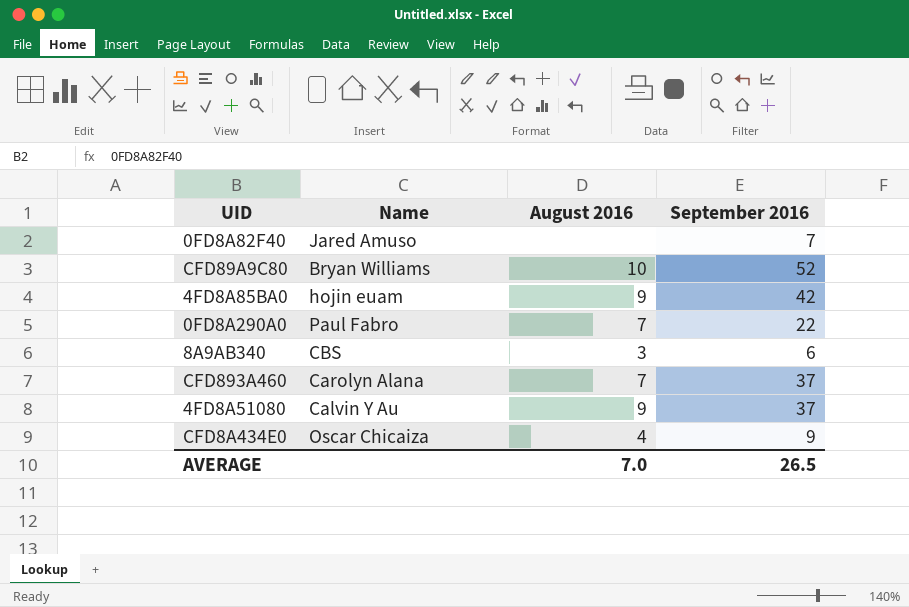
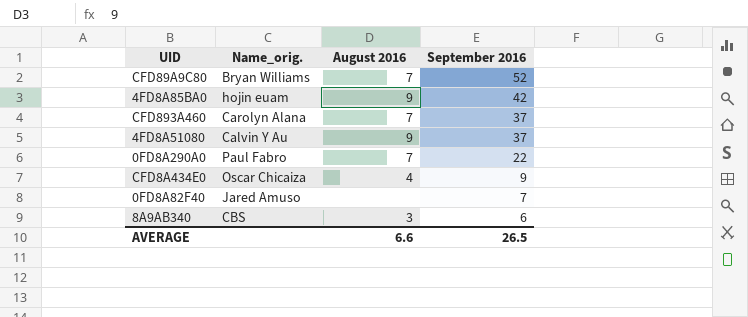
row order: none -> September 2016 descending
column name: Name -> Name_orig.
CFD89A9C80 | August 2016: 10 -> 7
AVERAGE | August 2016: 7.0 -> 6.6

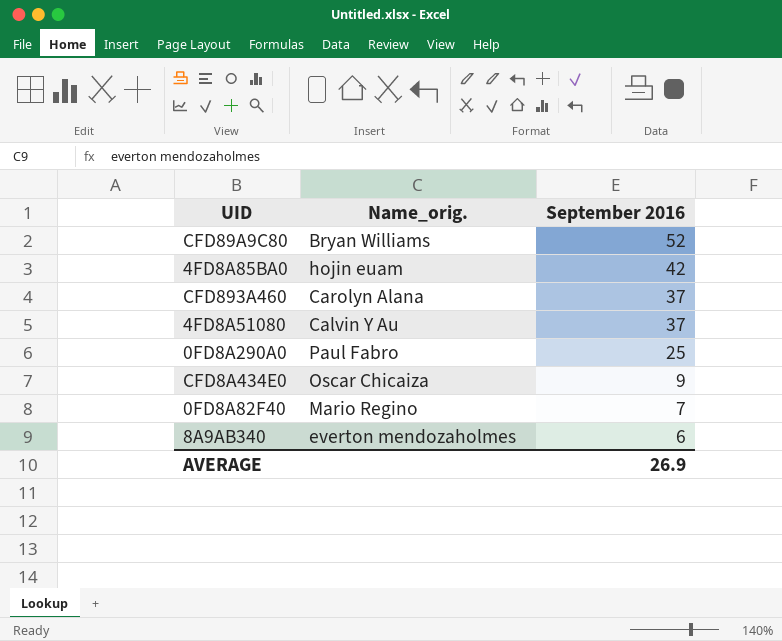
column August 2016 | position: 3 -> none
0FD8A290A0 | September 2016: 22 -> 25
0FD8A82F40 | Name_orig.: Jared Amuso -> Mario Regino
8A9AB340 | Name_orig.: CBS -> everton mendozaholmes
AVERAGE | September 2016: 26.5 -> 26.9

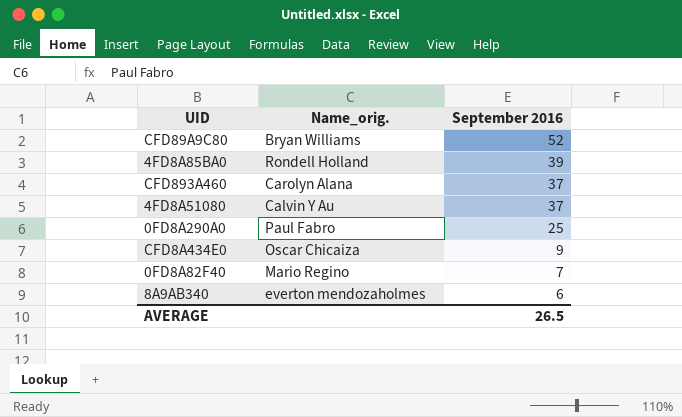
4FD8A85BA0 | Name_orig.: hojin euam -> Rondell Holland
4FD8A85BA0 | September 2016: 42 -> 39
AVERAGE | September 2016: 26.9 -> 26.5

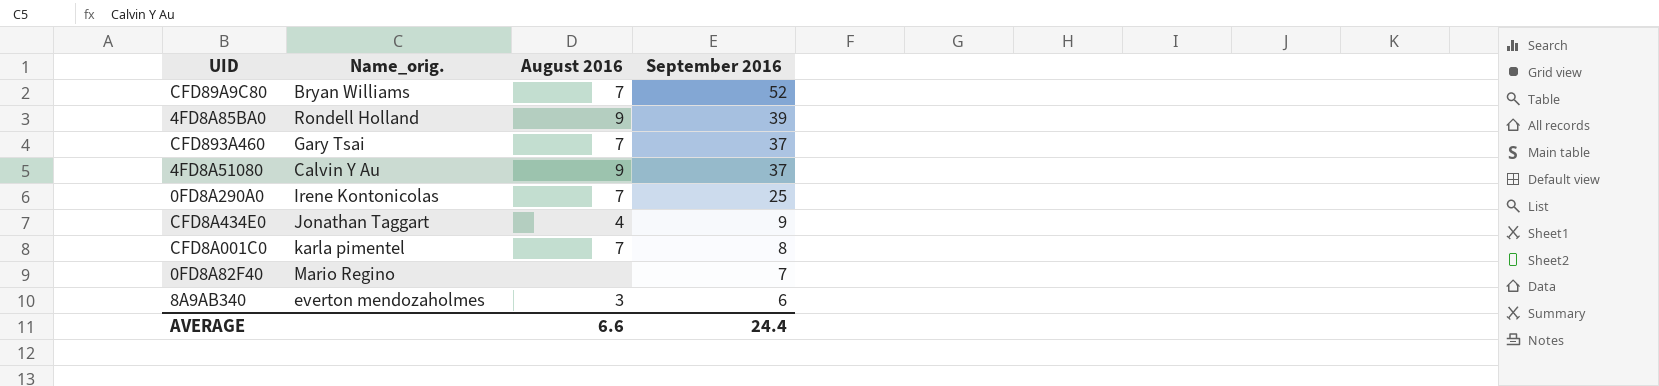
column August 2016 | position: none -> 3
CFD893A460 | Name_orig.: Carolyn Alana -> Gary Tsai
0FD8A290A0 | Name_orig.: Paul Fabro -> Irene Kontonicolas
CFD8A434E0 | Name_orig.: Oscar Chicaiza -> Jonathan Taggart
row CFD8A001C0: none -> karla pimentel | 7 | 8
AVERAGE | September 2016: 26.5 -> 24.4

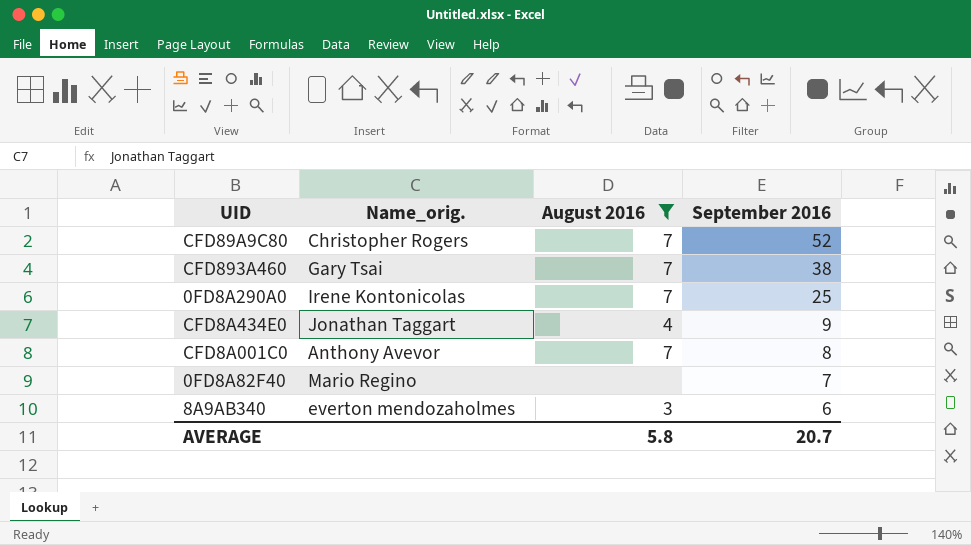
filter: none -> August 2016 != 9
CFD89A9C80 | Name_orig.: Bryan Williams -> Christopher Rogers
CFD893A460 | September 2016: 37 -> 38
CFD8A001C0 | Name_orig.: karla pimentel -> Anthony Avevor
AVERAGE | August 2016: 6.6 -> 5.8
AVERAGE | September 2016: 24.4 -> 20.7

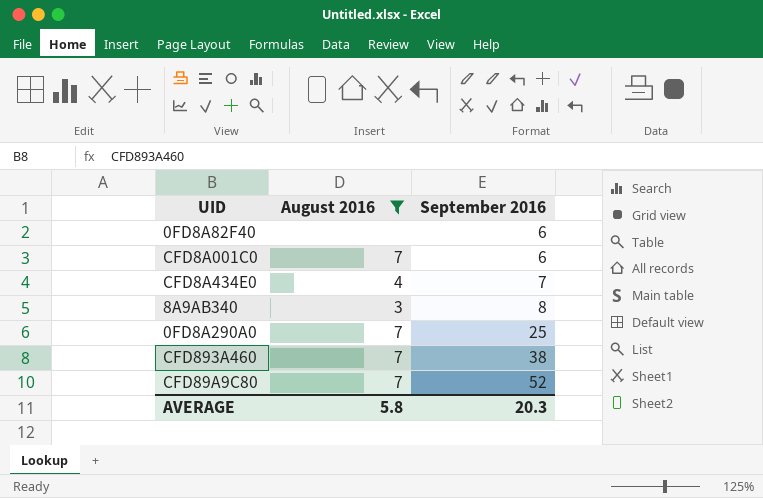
row order: September 2016 descending -> September 2016 ascending
column Name_orig. | position: 2 -> none
0FD8A82F40 | September 2016: 7 -> 6
CFD8A001C0 | September 2016: 8 -> 6
CFD8A434E0 | September 2016: 9 -> 7
8A9AB340 | September 2016: 6 -> 8
AVERAGE | September 2016: 20.7 -> 20.3

